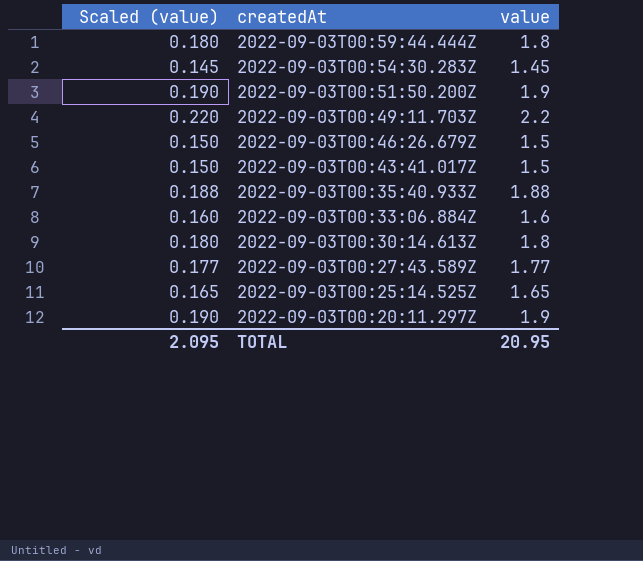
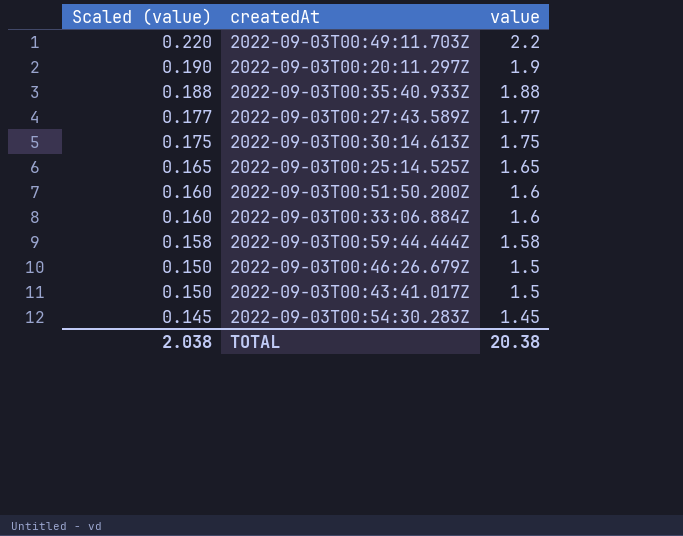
row order: createdAt descending -> Scaled (value) descending
2022-09-03T00:30:14.613Z | Scaled (value): 0.180 -> 0.175
2022-09-03T00:30:14.613Z | value: 1.8 -> 1.75
2022-09-03T00:51:50.200Z | Scaled (value): 0.190 -> 0.160
2022-09-03T00:51:50.200Z | value: 1.9 -> 1.6
2022-09-03T00:59:44.444Z | Scaled (value): 0.180 -> 0.158
2022-09-03T00:59:44.444Z | value: 1.8 -> 1.58
TOTAL | Scaled (value): 2.095 -> 2.038
TOTAL | value: 20.95 -> 20.38

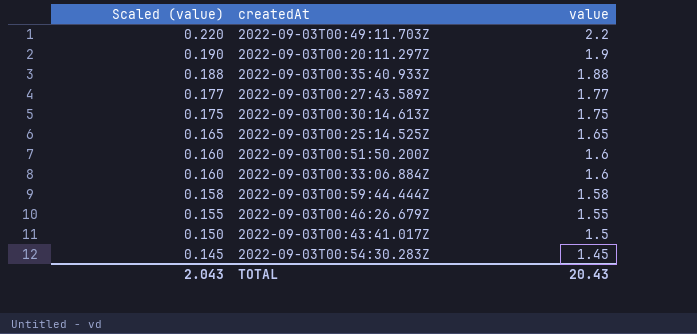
2022-09-03T00:46:26.679Z | Scaled (value): 0.150 -> 0.155
2022-09-03T00:46:26.679Z | value: 1.5 -> 1.55
TOTAL | Scaled (value): 2.038 -> 2.043
TOTAL | value: 20.38 -> 20.43

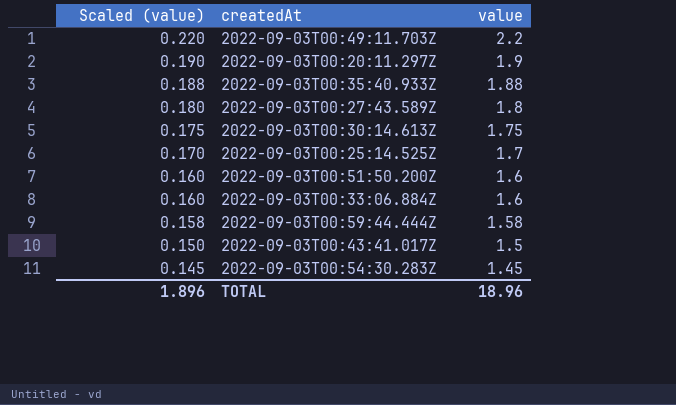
row 2022-09-03T00:46:26.679Z: 0.155 | 1.55 -> none
2022-09-03T00:27:43.589Z | Scaled (value): 0.177 -> 0.180
2022-09-03T00:27:43.589Z | value: 1.77 -> 1.8
2022-09-03T00:25:14.525Z | Scaled (value): 0.165 -> 0.170
2022-09-03T00:25:14.525Z | value: 1.65 -> 1.7
TOTAL | Scaled (value): 2.043 -> 1.896
TOTAL | value: 20.43 -> 18.96

